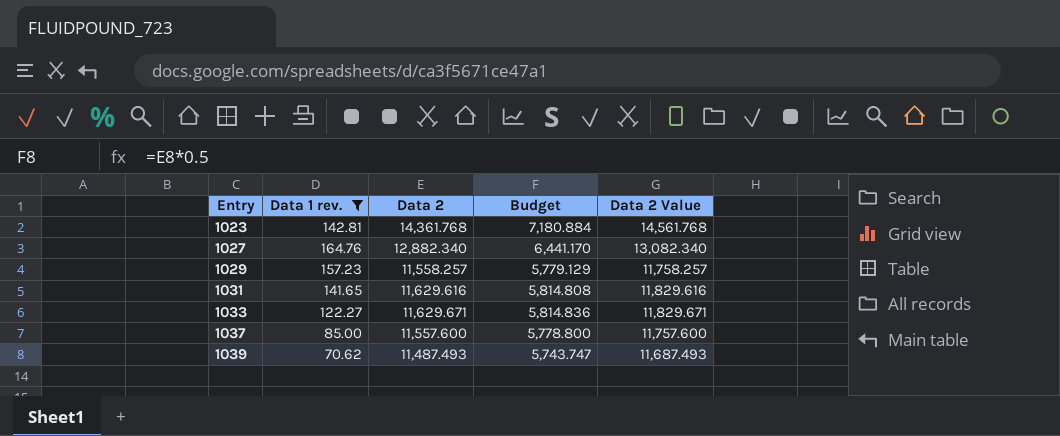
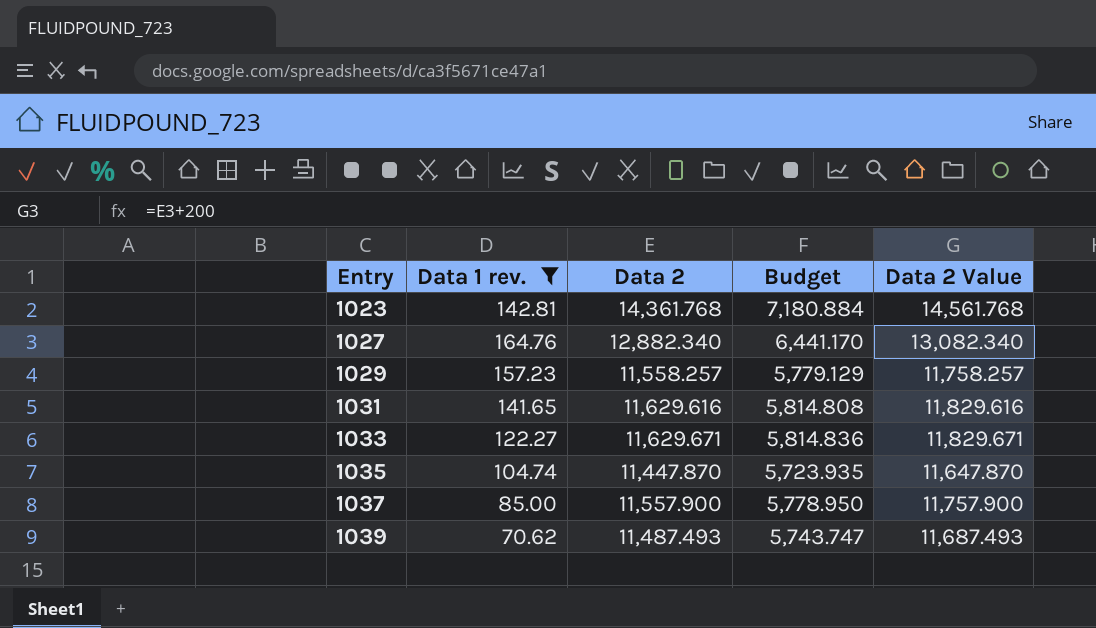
row 1035: none -> 104.74 | 11,447.870 | 5,723.935 | 11,647.870
1037 | Data 2: 11,557.600 -> 11,557.900
1037 | Budget: 5,778.800 -> 5,778.950
1037 | Data 2 Value: 11,757.600 -> 11,757.900

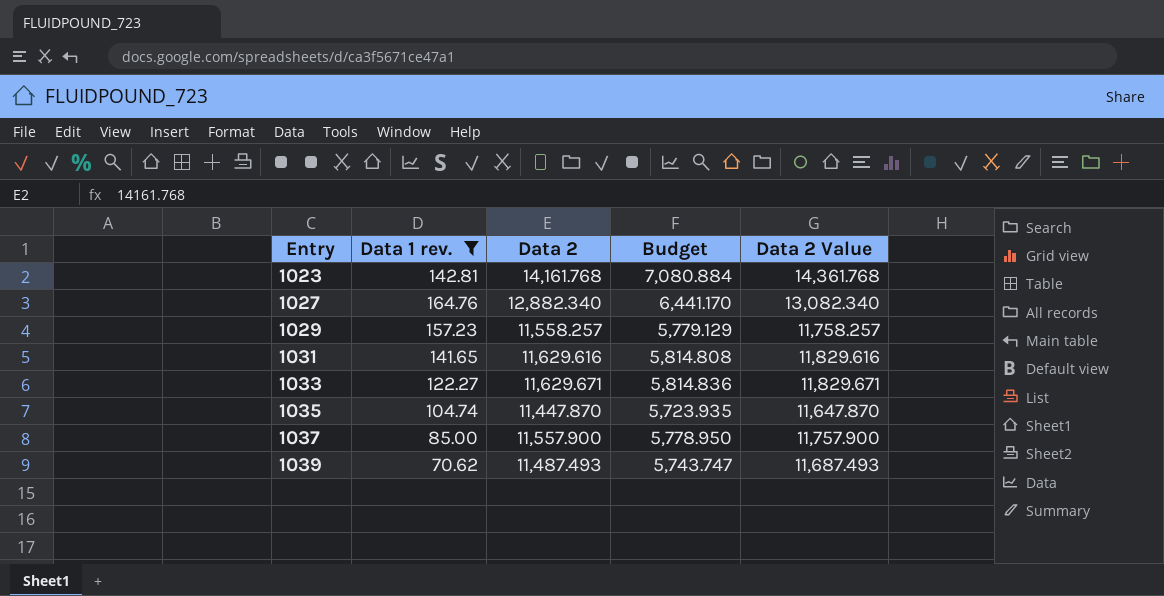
1023 | Data 2: 14,361.768 -> 14,161.768
1023 | Budget: 7,180.884 -> 7,080.884
1023 | Data 2 Value: 14,561.768 -> 14,361.768

